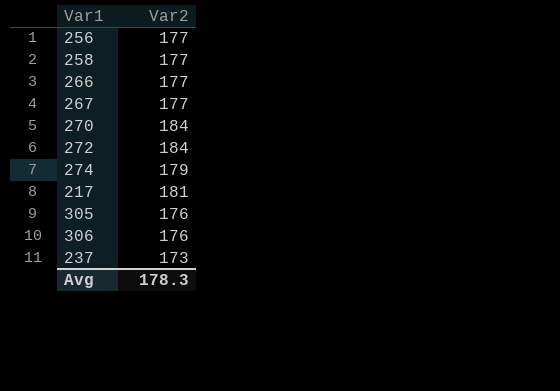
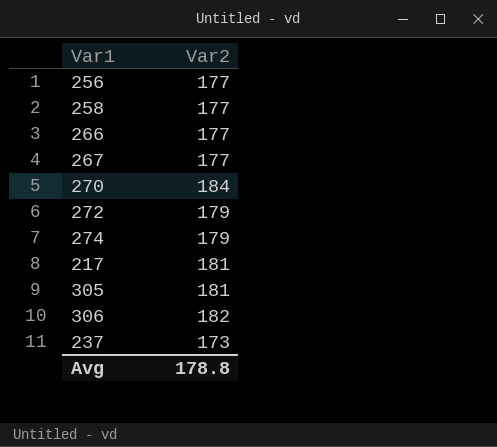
272 | Var2: 184 -> 179
305 | Var2: 176 -> 181
306 | Var2: 176 -> 182
Avg | Var2: 178.3 -> 178.8

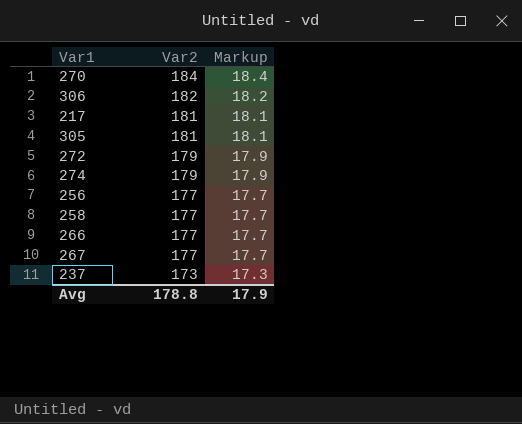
row order: none -> Var2 descending
column Markup | formula: none -> [Var2] * 0.1

